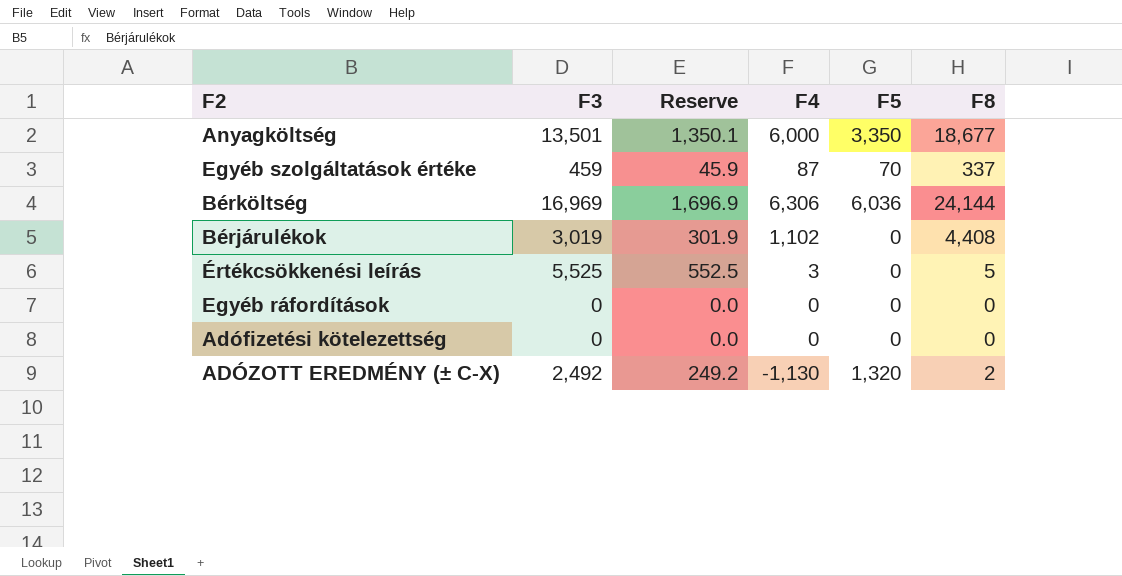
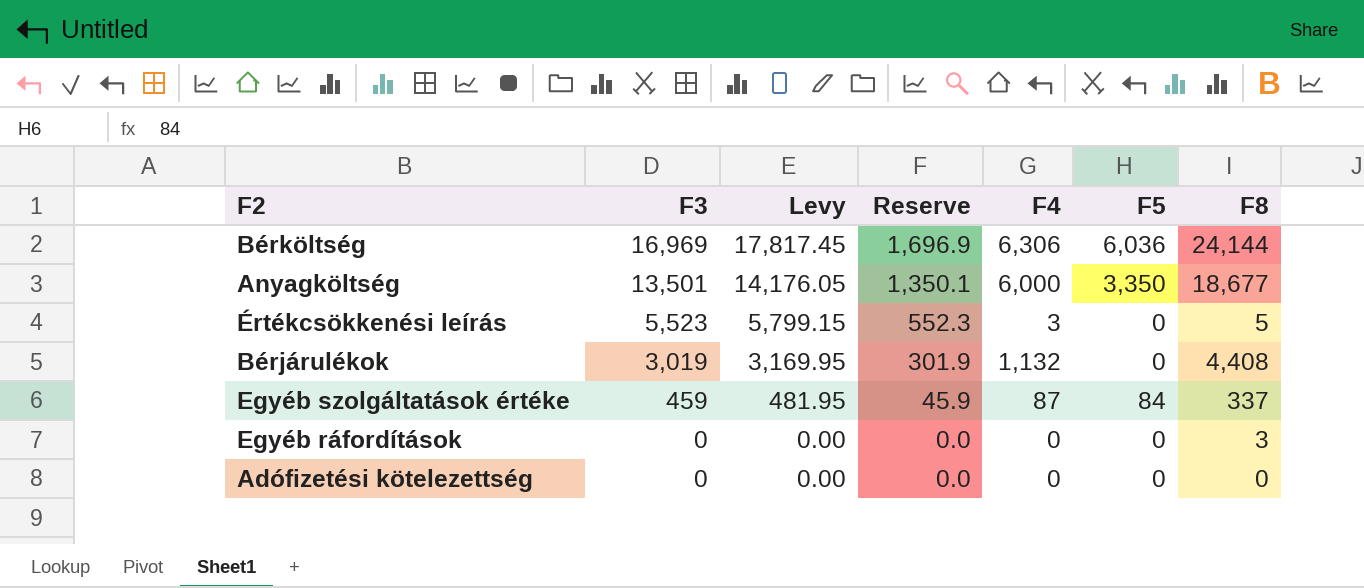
row order: none -> F3 descending
column Levy | formula: none -> [F3] * 1.05
row ADÓZOTT EREDMÉNY (± C-X): 2,492 | 249.2 | -1,130 | 1,320 | 2 -> none
Értékcsökkenési leírás | F3: 5,525 -> 5,523
Értékcsökkenési leírás | Reserve: 552.5 -> 552.3
Bérjárulékok | F4: 1,102 -> 1,132
Egyéb szolgáltatások értéke | F5: 70 -> 84
Egyéb ráfordítások | F8: 0 -> 3

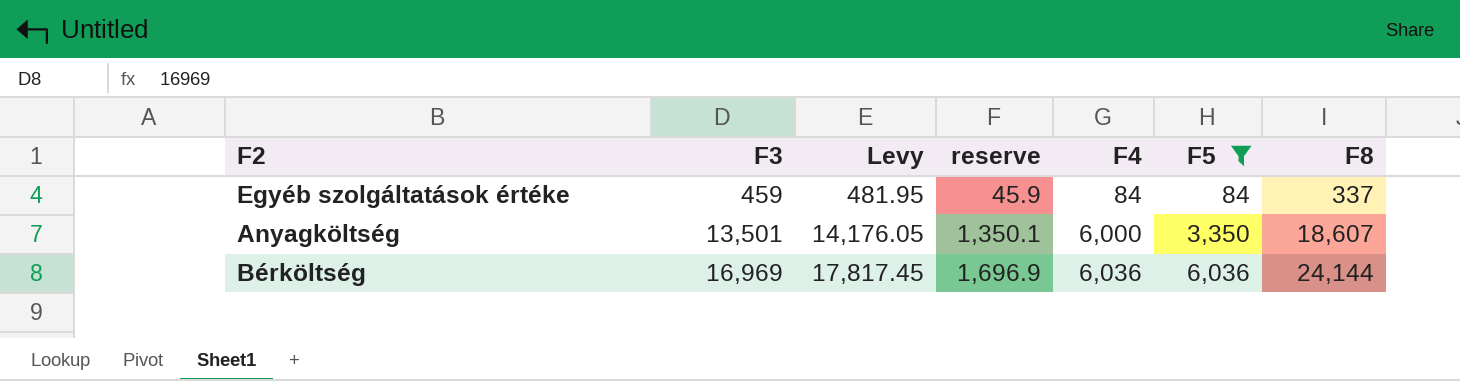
filter: none -> F5 != 0
row order: F3 descending -> F3 ascending
column name: Reserve -> reserve
Egyéb szolgáltatások értéke | F4: 87 -> 84
Anyagköltség | F8: 18,677 -> 18,607
Bérköltség | F4: 6,306 -> 6,036

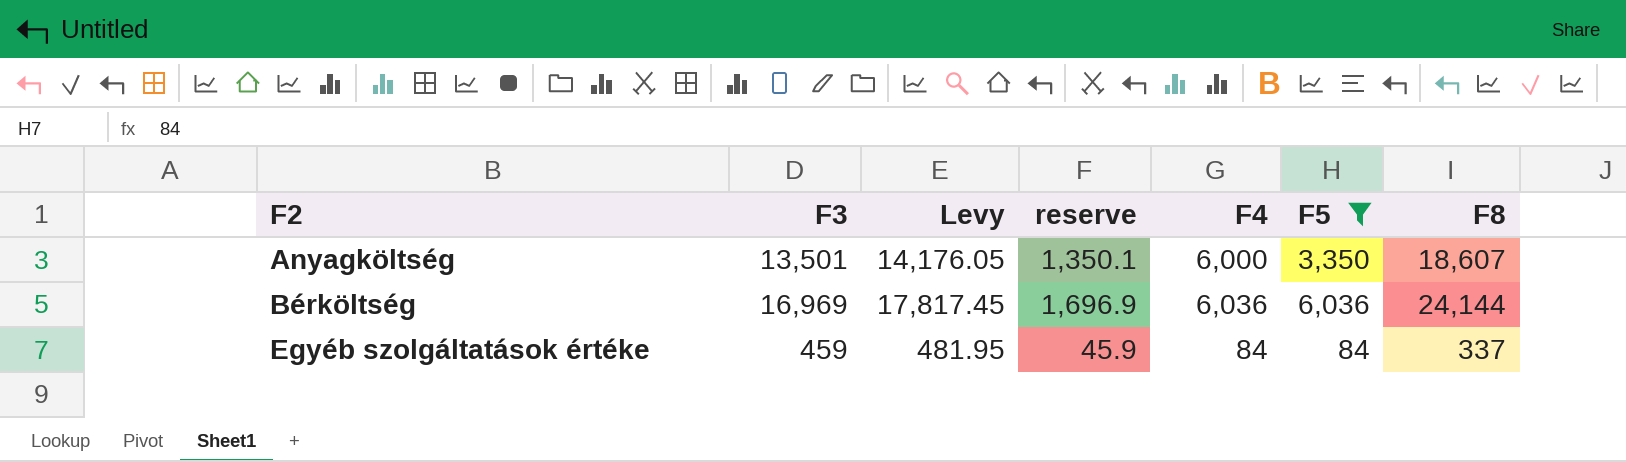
row order: F3 ascending -> F2 ascending

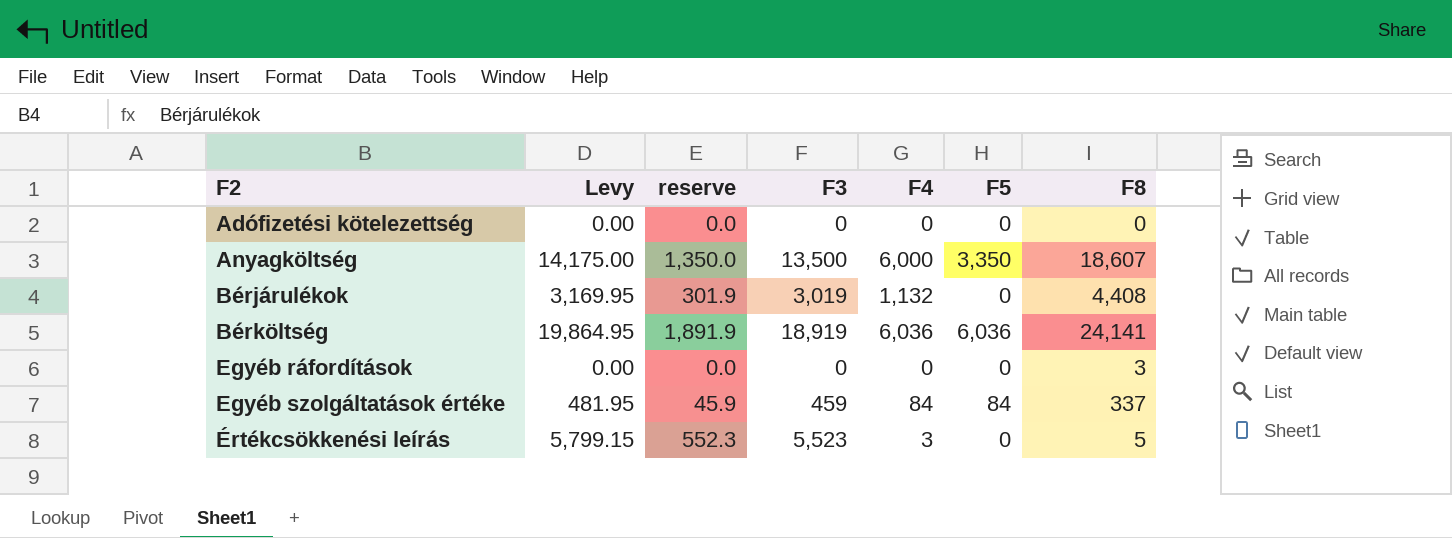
filter: F5 != 0 -> none
column F3 | position: 2 -> 4
Anyagköltség | Levy: 14,176.05 -> 14,175.00
Anyagköltség | reserve: 1,350.1 -> 1,350.0
Anyagköltség | F3: 13,501 -> 13,500
Bérköltség | Levy: 17,817.45 -> 19,864.95
Bérköltség | reserve: 1,696.9 -> 1,891.9
Bérköltség | F3: 16,969 -> 18,919
Bérköltség | F8: 24,144 -> 24,141

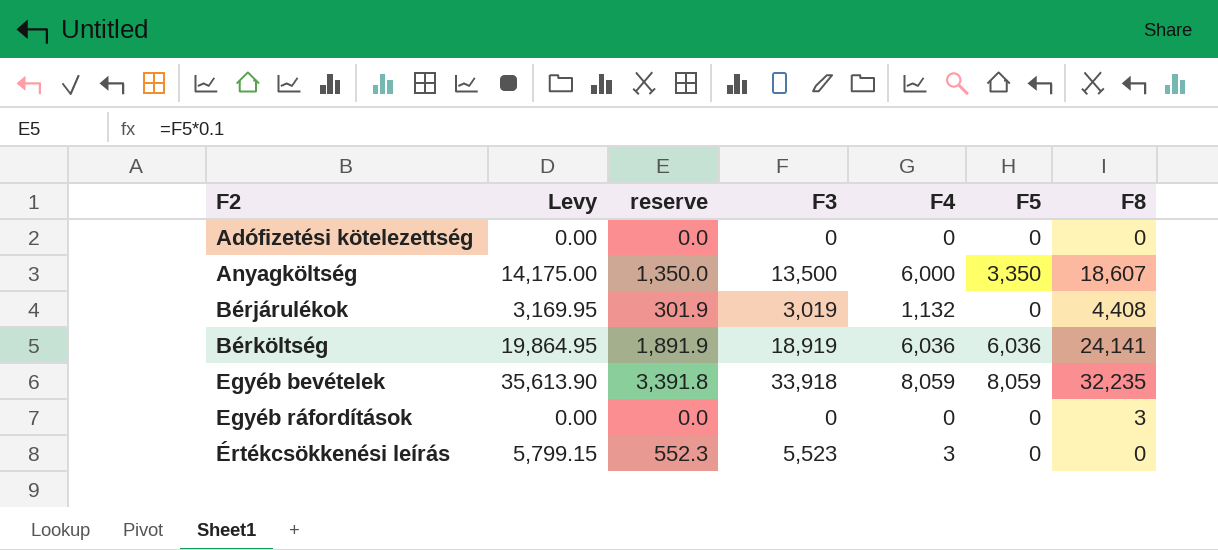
row Egyéb szolgáltatások értéke: 481.95 | 45.9 | 459 | 84 | 84 | 337 -> none
row Egyéb bevételek: none -> 35,613.90 | 3,391.8 | 33,918 | 8,059 | 8,059 | 32,235
Értékcsökkenési leírás | F8: 5 -> 0

